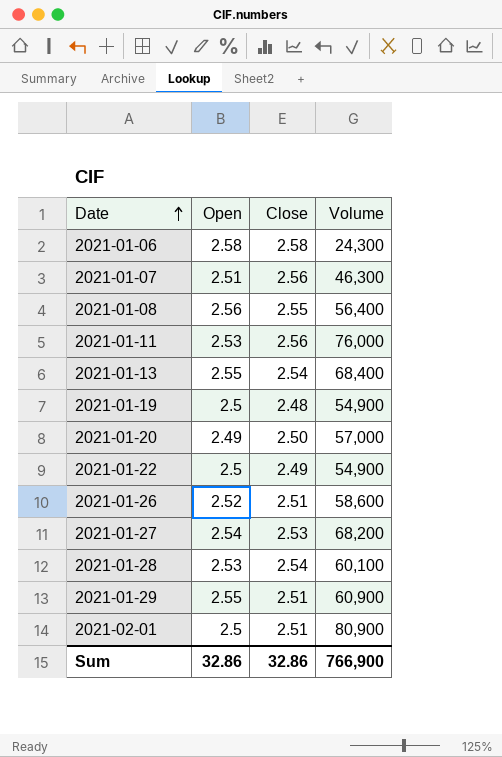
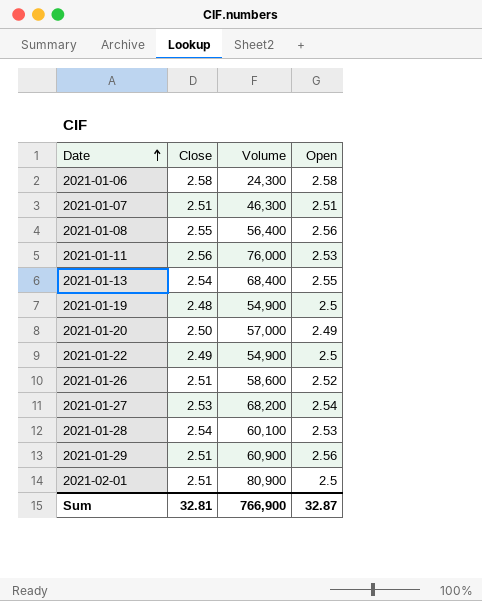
column Open | position: 2 -> 4
2021-01-07 | Close: 2.56 -> 2.51
2021-01-29 | Open: 2.55 -> 2.56
Sum | Close: 32.86 -> 32.81
Sum | Open: 32.86 -> 32.87

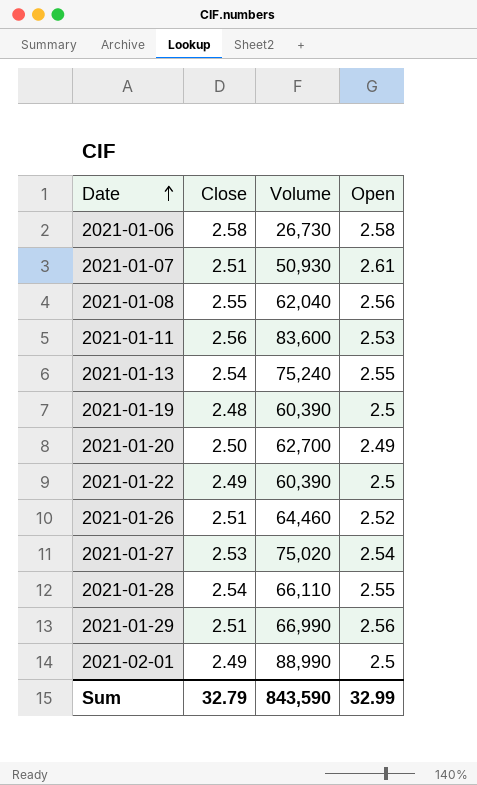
2021-01-06 | Volume: 24,300 -> 26,730
2021-01-07 | Volume: 46,300 -> 50,930
2021-01-07 | Open: 2.51 -> 2.61
2021-01-08 | Volume: 56,400 -> 62,040
2021-01-11 | Volume: 76,000 -> 83,600
2021-01-13 | Volume: 68,400 -> 75,240
2021-01-19 | Volume: 54,900 -> 60,390
2021-01-20 | Volume: 57,000 -> 62,700
2021-01-22 | Volume: 54,900 -> 60,390
2021-01-26 | Volume: 58,600 -> 64,460
2021-01-27 | Volume: 68,200 -> 75,020
2021-01-28 | Volume: 60,100 -> 66,110
2021-01-28 | Open: 2.53 -> 2.55
2021-01-29 | Volume: 60,900 -> 66,990
2021-02-01 | Close: 2.51 -> 2.49
2021-02-01 | Volume: 80,900 -> 88,990
Sum | Close: 32.81 -> 32.79
Sum | Volume: 766,900 -> 843,590
Sum | Open: 32.87 -> 32.99

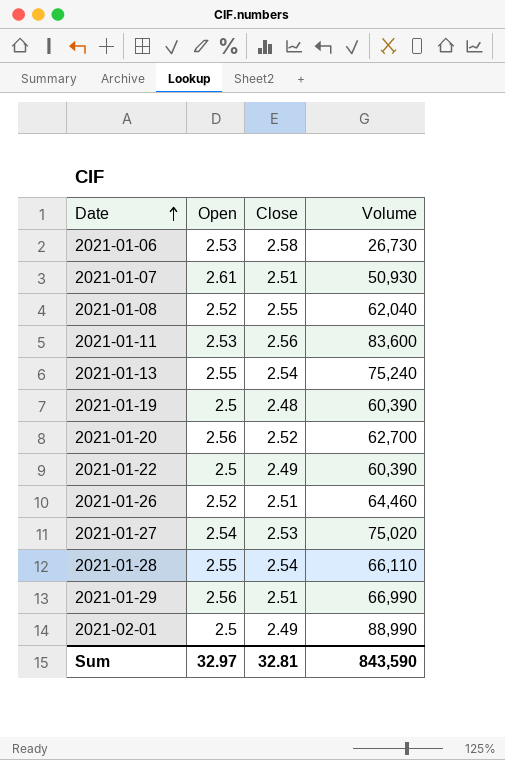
column Open | position: 4 -> 2
2021-01-06 | Open: 2.58 -> 2.53
2021-01-08 | Open: 2.56 -> 2.52
2021-01-20 | Open: 2.49 -> 2.56
2021-01-20 | Close: 2.50 -> 2.52
Sum | Open: 32.99 -> 32.97
Sum | Close: 32.79 -> 32.81

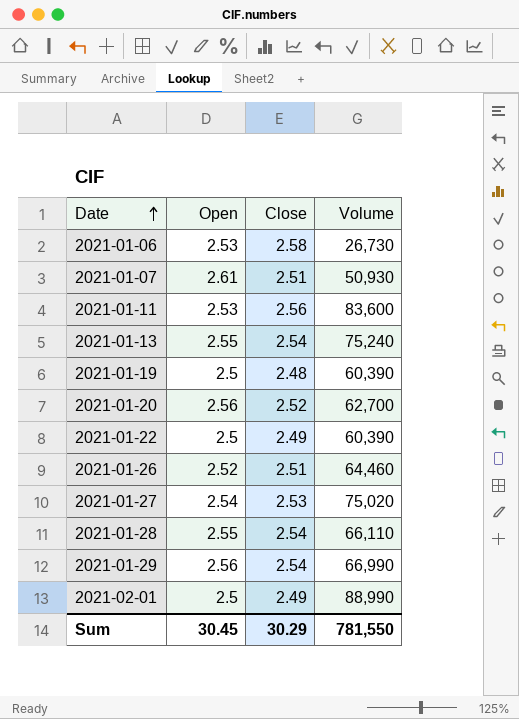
row 2021-01-08: 2.52 | 2.55 | 62,040 -> none
2021-01-29 | Close: 2.51 -> 2.54
Sum | Open: 32.97 -> 30.45
Sum | Close: 32.81 -> 30.29
Sum | Volume: 843,590 -> 781,550

